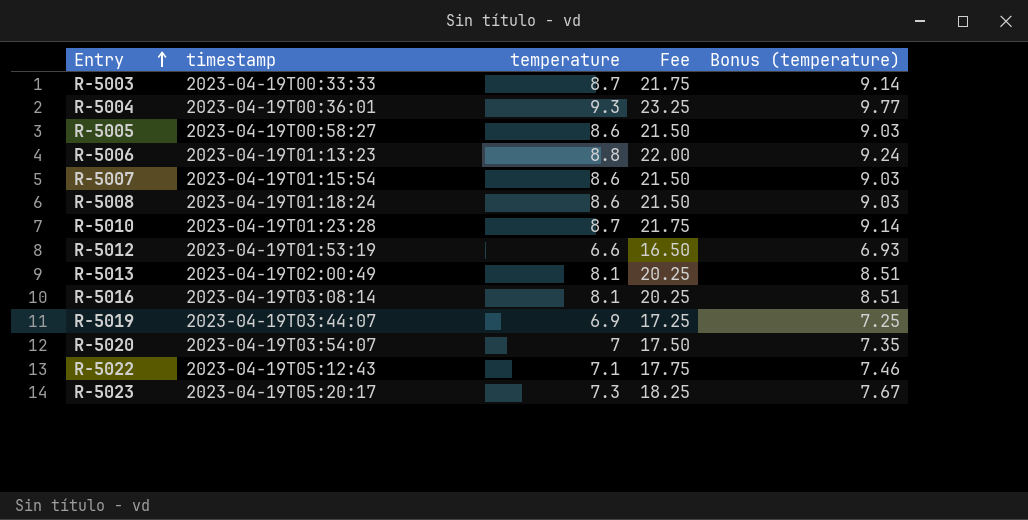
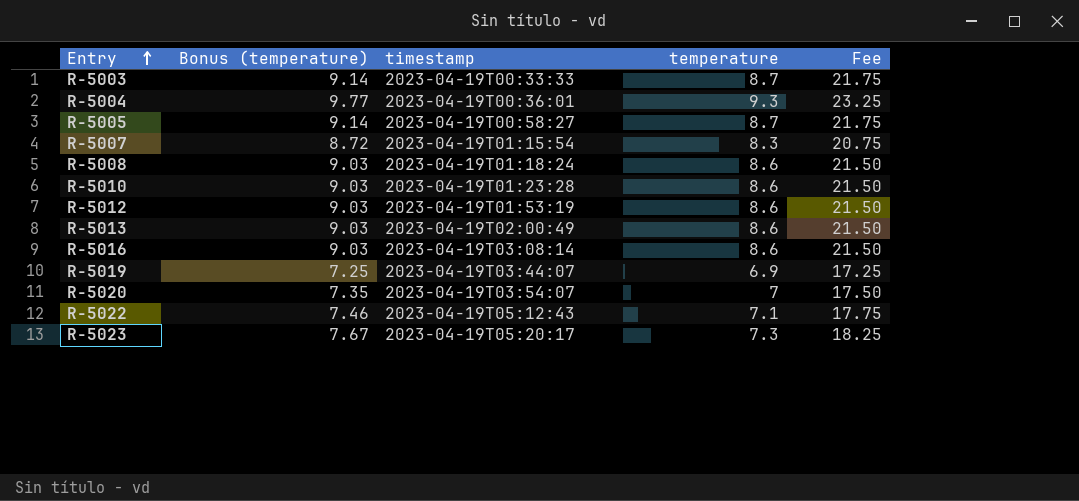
column Bonus (temperature) | position: 5 -> 2
row R-5006: 2023-04-19T01:13:23 | 8.8 | 22.00 | 9.24 -> none
R-5005 | Bonus (temperature): 9.03 -> 9.14
R-5005 | temperature: 8.6 -> 8.7
R-5005 | Fee: 21.50 -> 21.75
R-5007 | Bonus (temperature): 9.03 -> 8.72
R-5007 | temperature: 8.6 -> 8.3
R-5007 | Fee: 21.50 -> 20.75
R-5010 | Bonus (temperature): 9.14 -> 9.03
R-5010 | temperature: 8.7 -> 8.6
R-5010 | Fee: 21.75 -> 21.50
R-5012 | Bonus (temperature): 6.93 -> 9.03
R-5012 | temperature: 6.6 -> 8.6
R-5012 | Fee: 16.50 -> 21.50
R-5013 | Bonus (temperature): 8.51 -> 9.03
R-5013 | temperature: 8.1 -> 8.6
R-5013 | Fee: 20.25 -> 21.50
R-5016 | Bonus (temperature): 8.51 -> 9.03
R-5016 | temperature: 8.1 -> 8.6
R-5016 | Fee: 20.25 -> 21.50

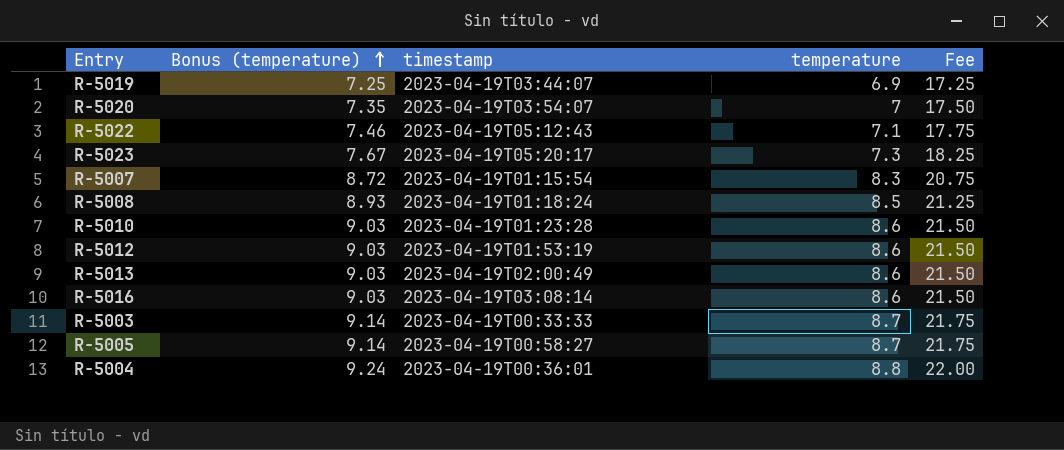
row order: Entry ascending -> Bonus (temperature) ascending
R-5008 | Bonus (temperature): 9.03 -> 8.93
R-5008 | temperature: 8.6 -> 8.5
R-5008 | Fee: 21.50 -> 21.25
R-5004 | Bonus (temperature): 9.77 -> 9.24
R-5004 | temperature: 9.3 -> 8.8
R-5004 | Fee: 23.25 -> 22.00

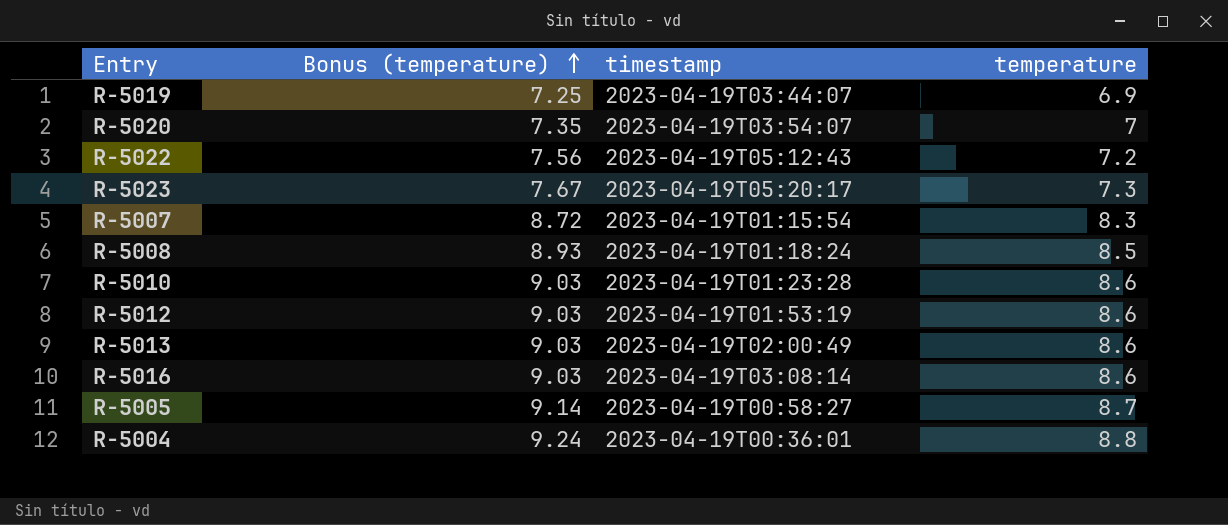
column Fee | formula: [temperature] * 2.5 -> none
row R-5003: 9.14 | 2023-04-19T00:33:33 | 8.7 | 21.75 -> none
R-5022 | Bonus (temperature): 7.46 -> 7.56
R-5022 | temperature: 7.1 -> 7.2

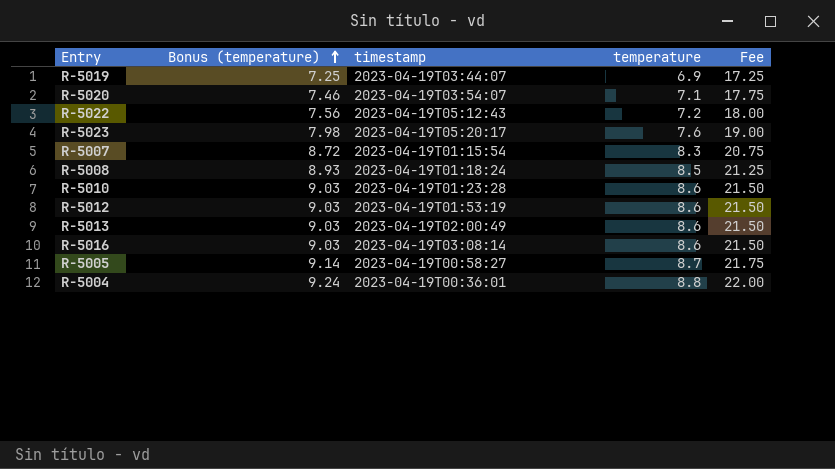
column Fee | formula: none -> [temperature] * 2.5
R-5020 | Bonus (temperature): 7.35 -> 7.46
R-5020 | temperature: 7 -> 7.1
R-5023 | Bonus (temperature): 7.67 -> 7.98
R-5023 | temperature: 7.3 -> 7.6

